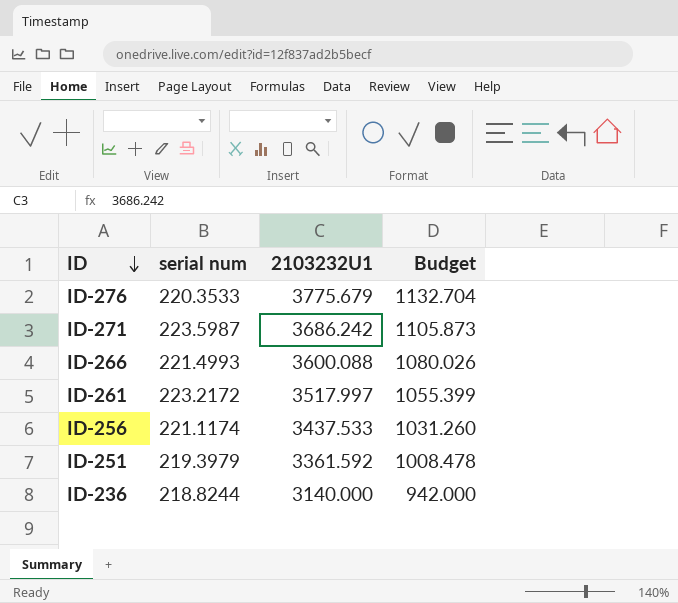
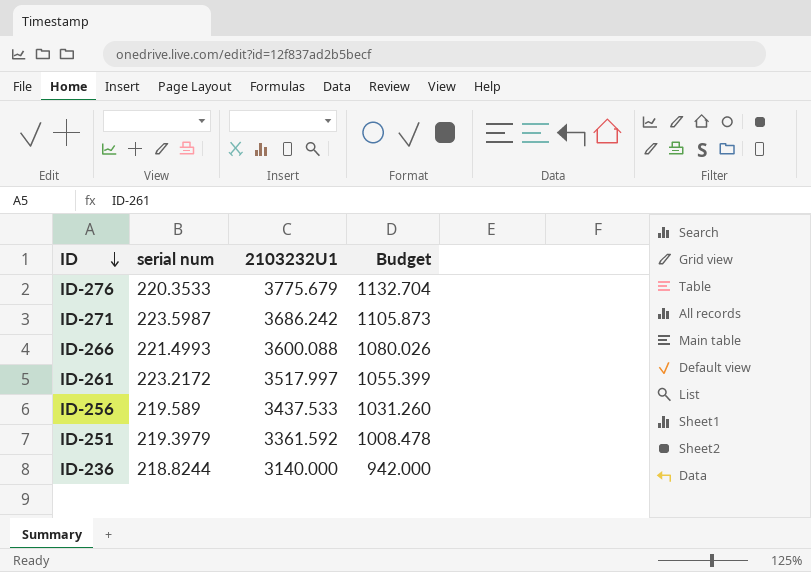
ID-256 | serial num: 221.1174 -> 219.589

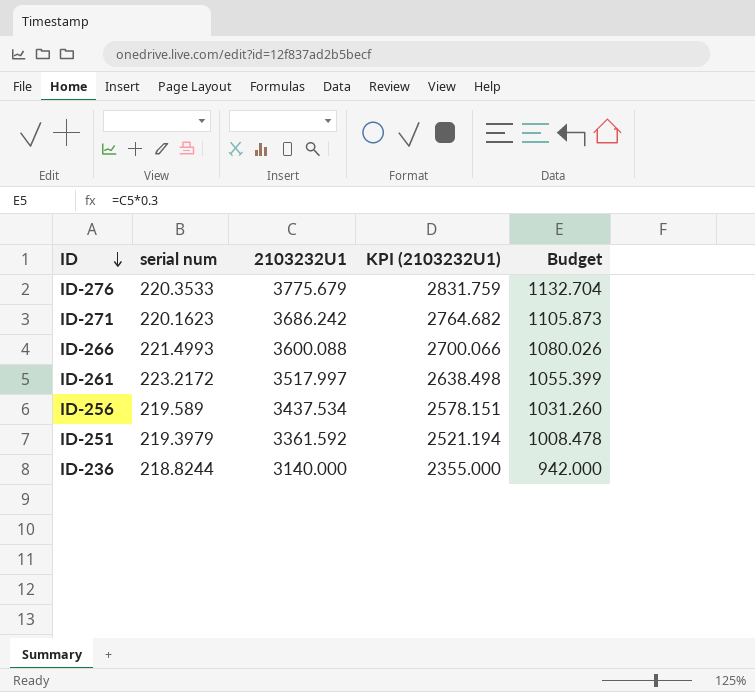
column KPI (2103232U1) | formula: none -> [2103232U1] * 0.75
ID-271 | serial num: 223.5987 -> 220.1623
ID-256 | 2103232U1: 3437.533 -> 3437.534

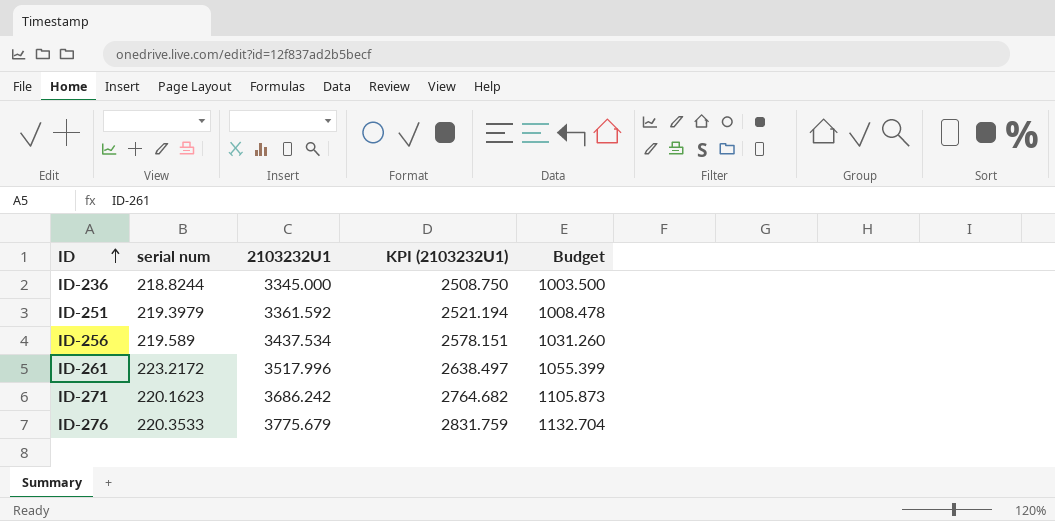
row order: ID descending -> ID ascending
row ID-266: 221.4993 | 3600.088 | 2700.066 | 1080.026 -> none
ID-236 | 2103232U1: 3140.000 -> 3345.000
ID-236 | KPI (2103232U1): 2355.000 -> 2508.750
ID-236 | Budget: 942.000 -> 1003.500
ID-261 | 2103232U1: 3517.997 -> 3517.996
ID-261 | KPI (2103232U1): 2638.498 -> 2638.497

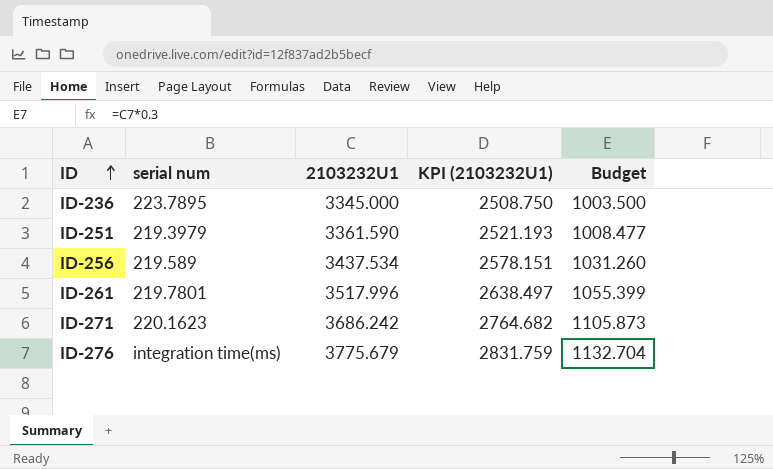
ID-236 | serial num: 218.8244 -> 223.7895
ID-251 | 2103232U1: 3361.592 -> 3361.590
ID-251 | KPI (2103232U1): 2521.194 -> 2521.193
ID-251 | Budget: 1008.478 -> 1008.477
ID-261 | serial num: 223.2172 -> 219.7801
ID-276 | serial num: 220.3533 -> integration time(ms)

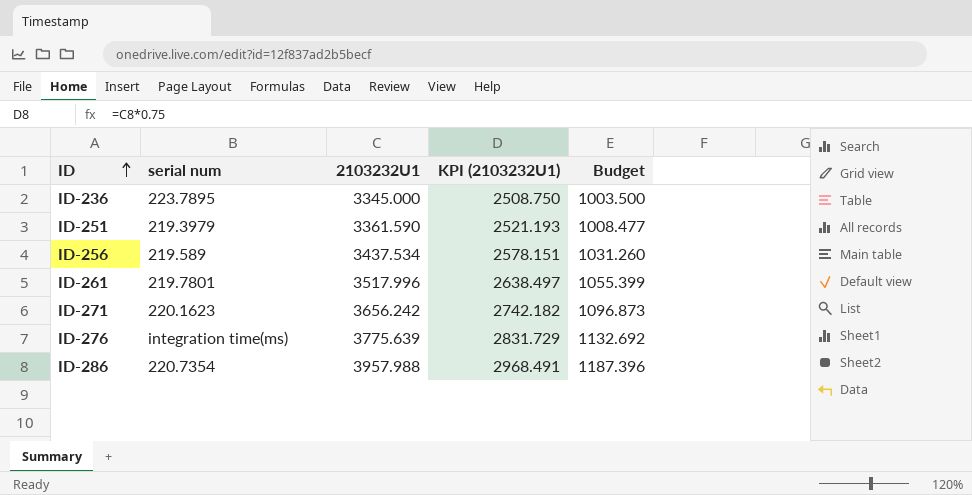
ID-271 | 2103232U1: 3686.242 -> 3656.242
ID-271 | KPI (2103232U1): 2764.682 -> 2742.182
ID-271 | Budget: 1105.873 -> 1096.873
ID-276 | 2103232U1: 3775.679 -> 3775.639
ID-276 | KPI (2103232U1): 2831.759 -> 2831.729
ID-276 | Budget: 1132.704 -> 1132.692
row ID-286: none -> 220.7354 | 3957.988 | 2968.491 | 1187.396

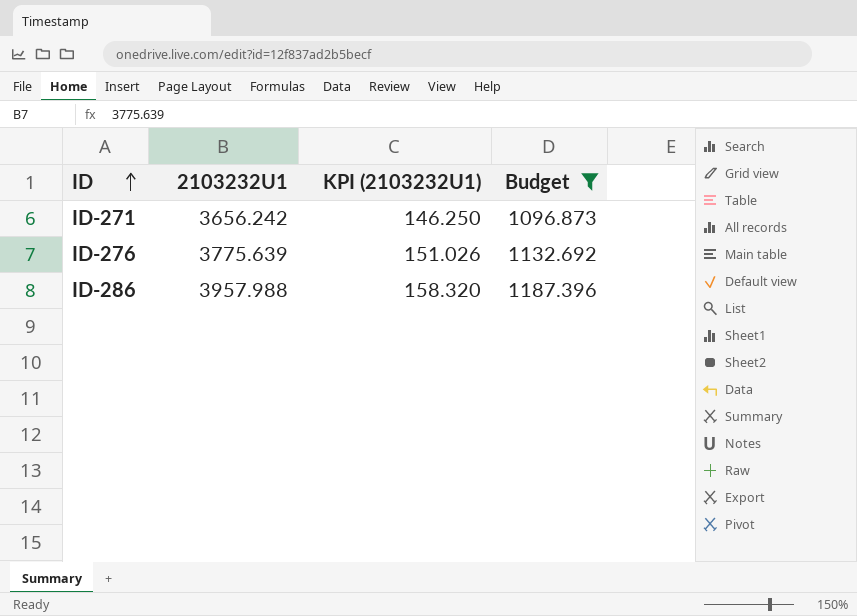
filter: none -> Budget >= 1096.873
column serial num | position: 2 -> none
column KPI (2103232U1) | formula: [2103232U1] * 0.75 -> [2103232U1] * 0.04

